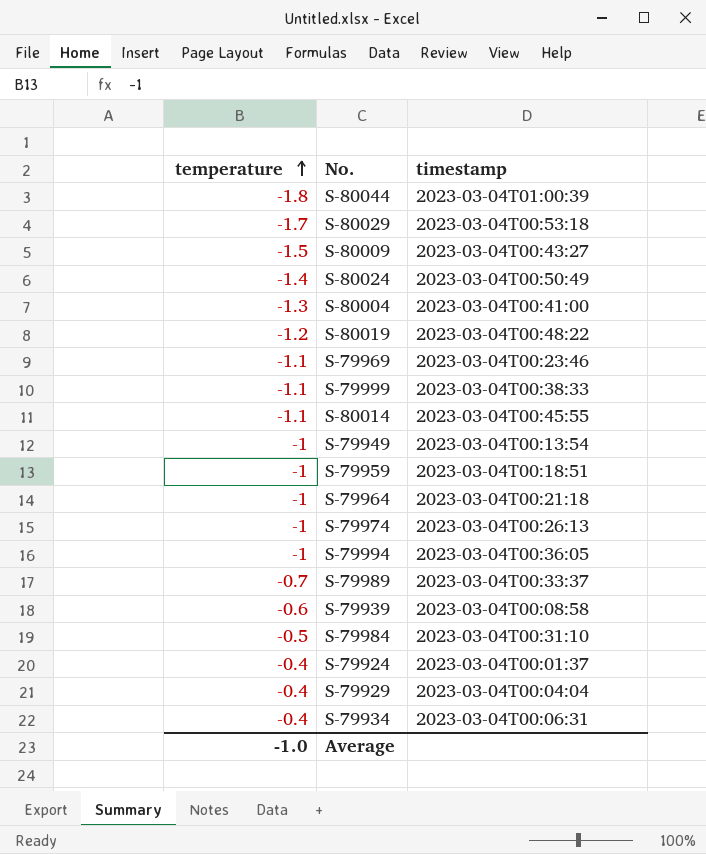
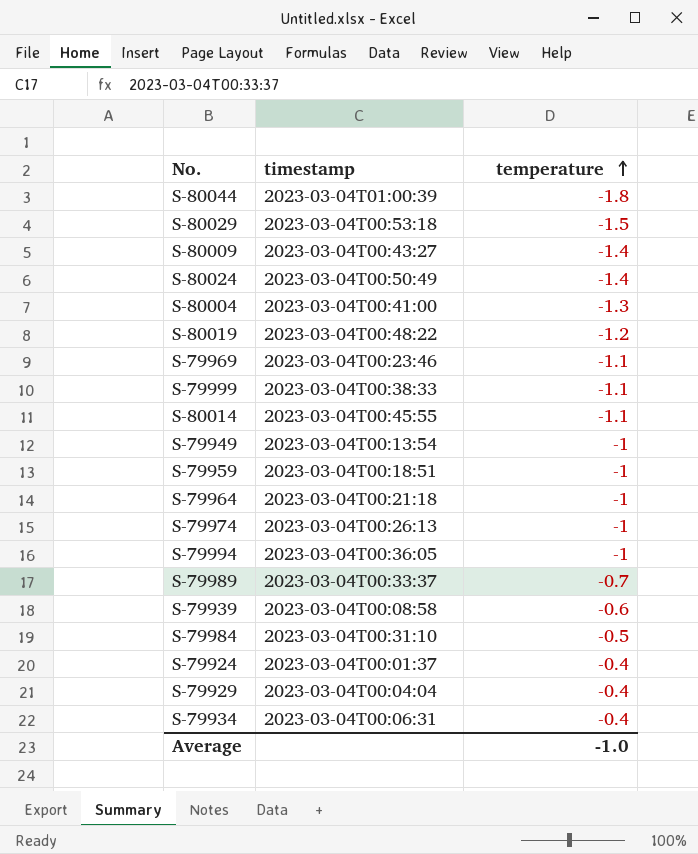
column temperature | position: 1 -> 3
S-80029 | temperature: -1.7 -> -1.5
S-80009 | temperature: -1.5 -> -1.4

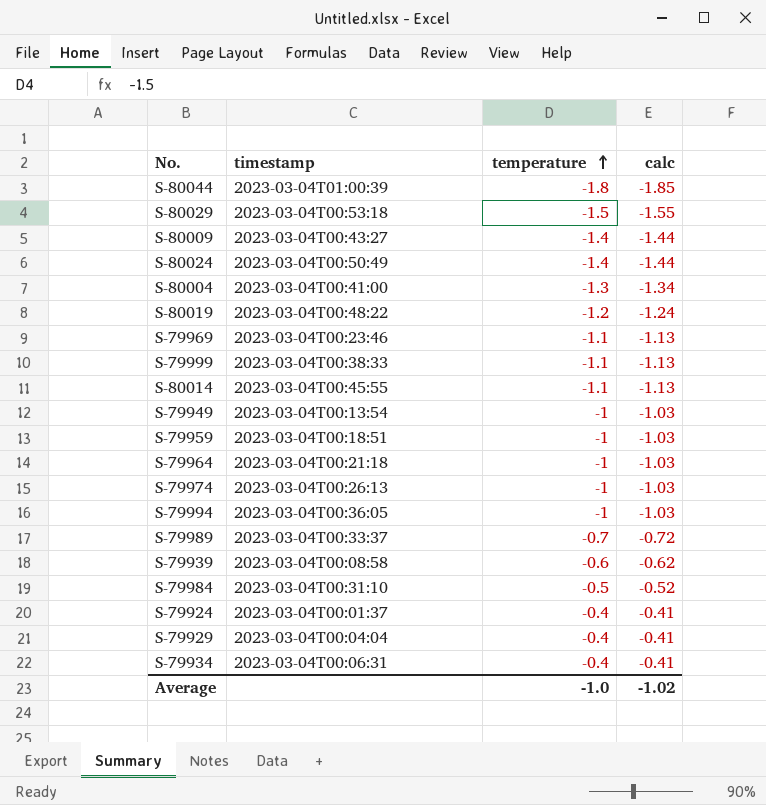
column calc | formula: none -> [temperature] * 1.03

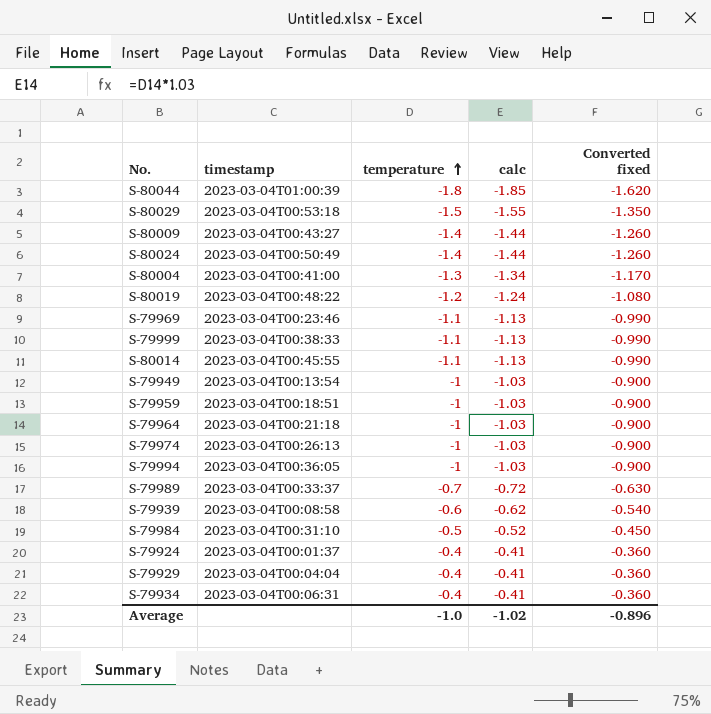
column Converted fixed | formula: none -> [temperature] * 0.9

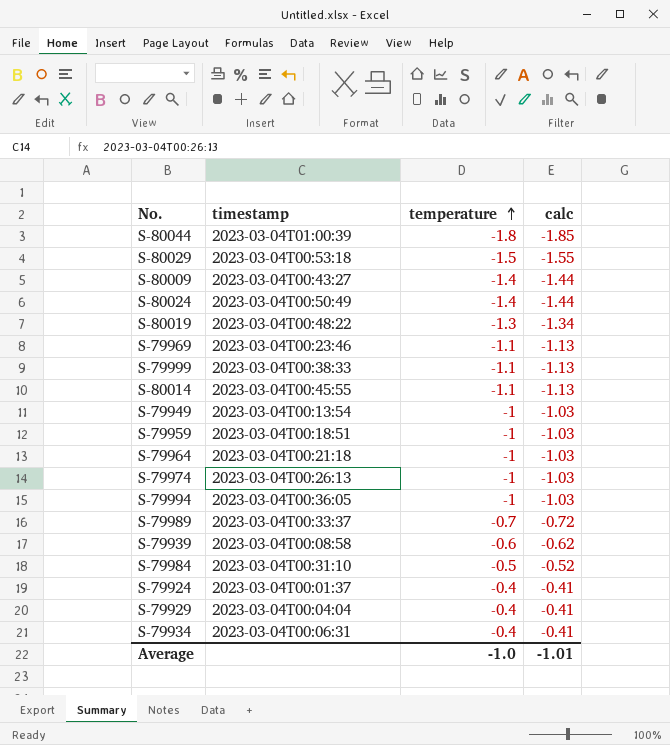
column Converted fixed | formula: [temperature] * 0.9 -> none
row S-80004: 2023-03-04T00:41:00 | -1.3 | -1.34 | -1.170 -> none
S-80019 | temperature: -1.2 -> -1.3
S-80019 | calc: -1.24 -> -1.34
Average | calc: -1.02 -> -1.01

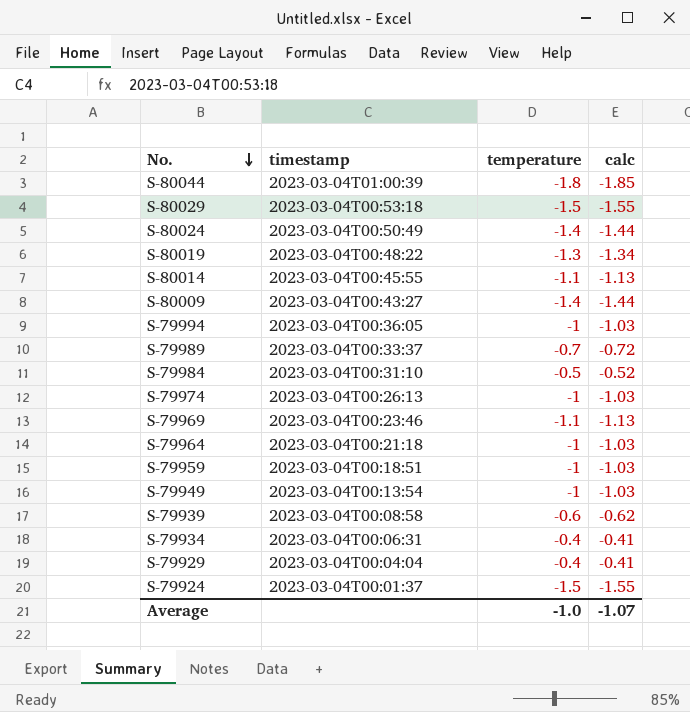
row order: temperature ascending -> No. descending
row S-79999: 2023-03-04T00:38:33 | -1.1 | -1.13 -> none
S-79924 | temperature: -0.4 -> -1.5
S-79924 | calc: -0.41 -> -1.55
Average | calc: -1.01 -> -1.07

